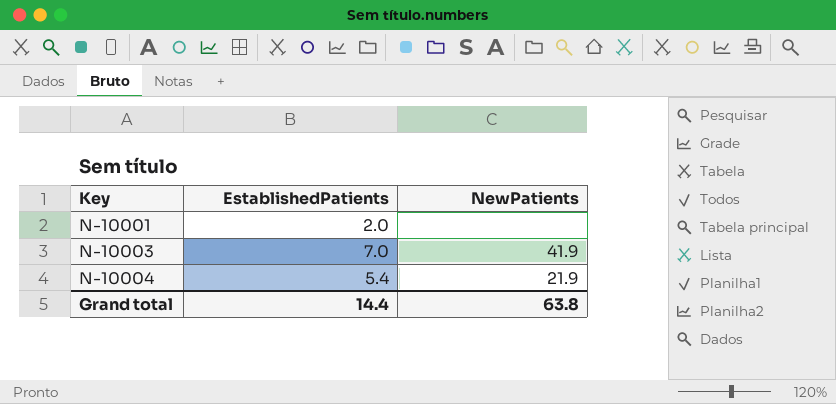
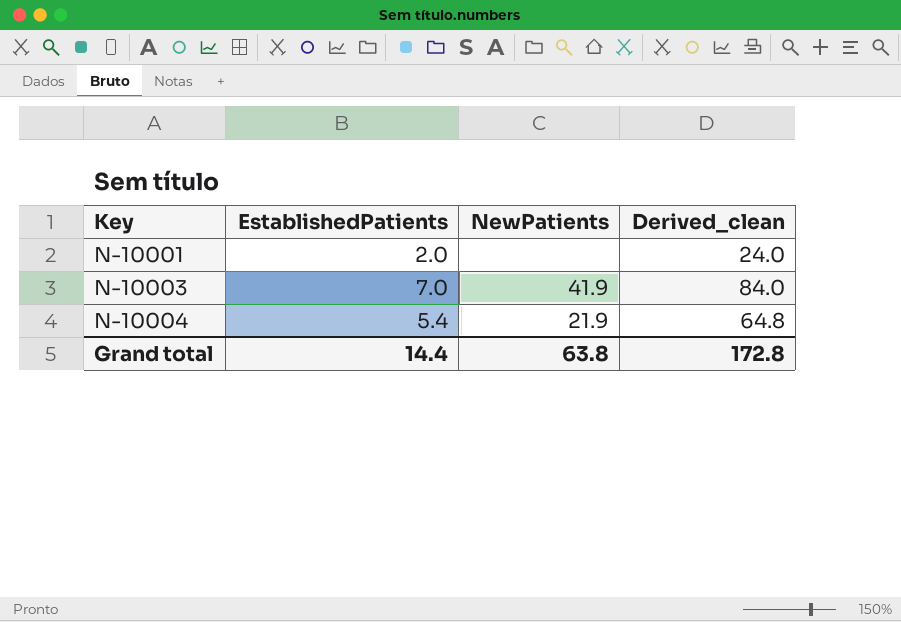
column Derived_clean | formula: none -> [EstablishedPatients] * 12

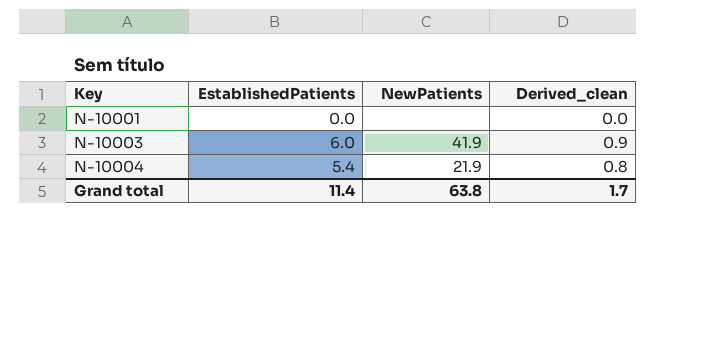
column Derived_clean | formula: [EstablishedPatients] * 12 -> [EstablishedPatients] * 0.15
N-10001 | EstablishedPatients: 2.0 -> 0.0
N-10003 | EstablishedPatients: 7.0 -> 6.0
Grand total | EstablishedPatients: 14.4 -> 11.4
Grand total | Derived_clean: 172.8 -> 1.7

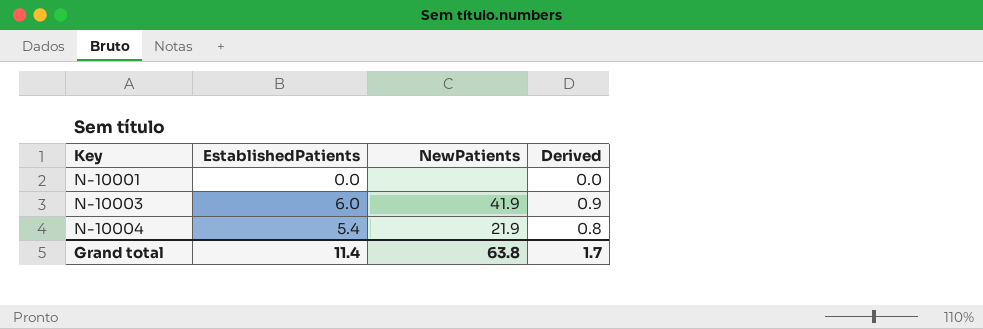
column name: Derived_clean -> Derived

